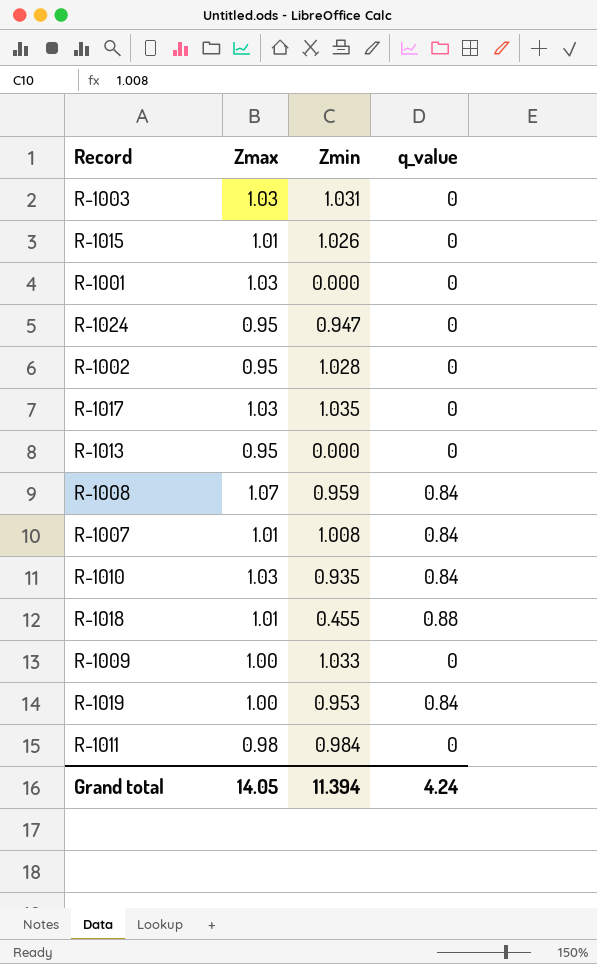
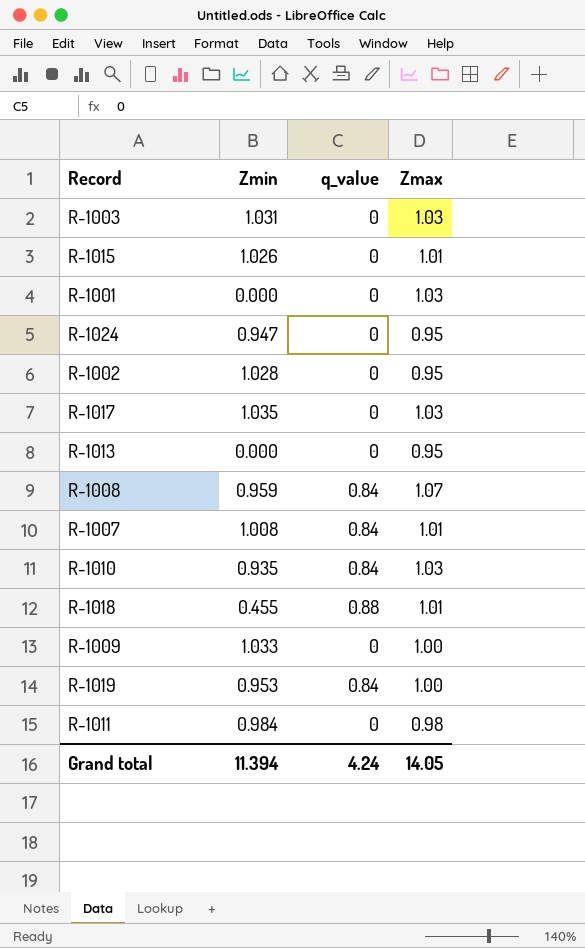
column Zmax | position: 2 -> 4

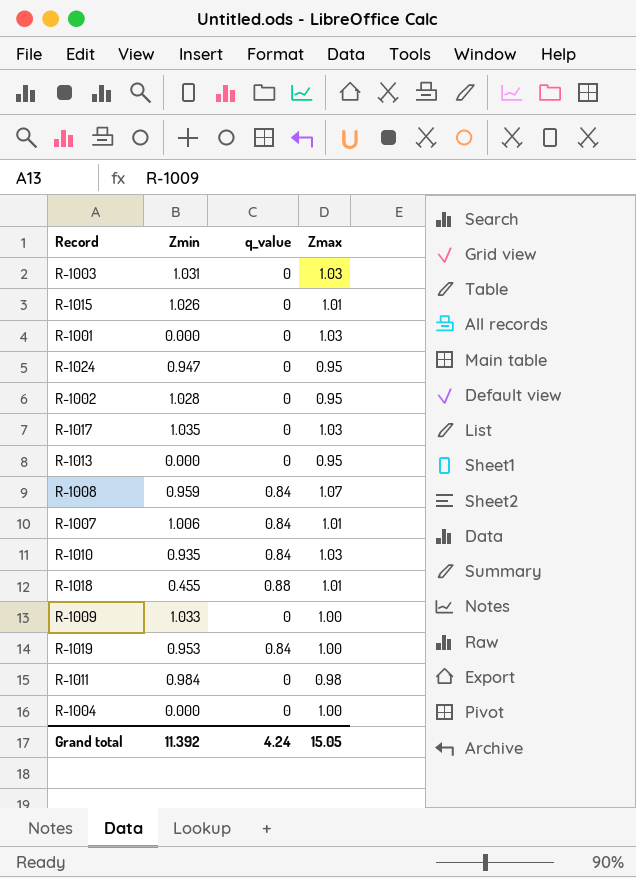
R-1007 | Zmin: 1.008 -> 1.006
row R-1004: none -> 0.000 | 0 | 1.00
Grand total | Zmin: 11.394 -> 11.392
Grand total | Zmax: 14.05 -> 15.05

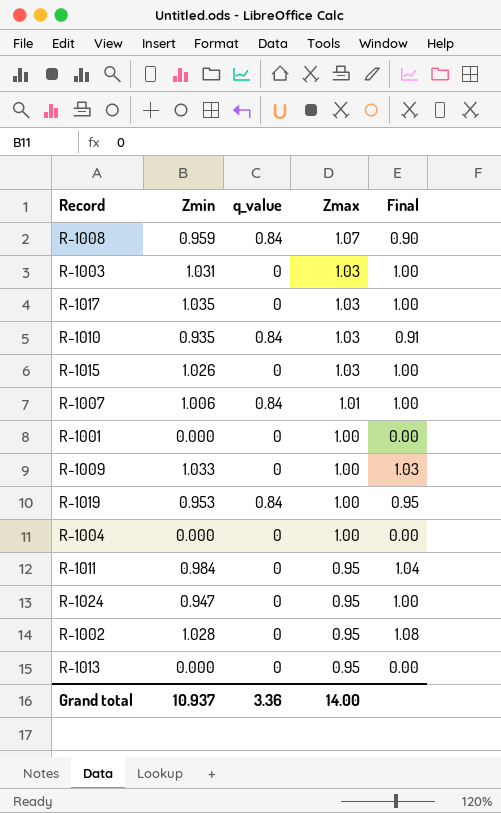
row order: none -> Zmax descending
column Final | formula: none -> [Zmin] / [Zmax]
row R-1018: 0.455 | 0.88 | 1.01 -> none
R-1015 | Zmax: 1.01 -> 1.03
R-1001 | Zmax: 1.03 -> 1.00
R-1011 | Zmax: 0.98 -> 0.95
Grand total | Zmin: 11.392 -> 10.937
Grand total | q_value: 4.24 -> 3.36
Grand total | Zmax: 15.05 -> 14.00

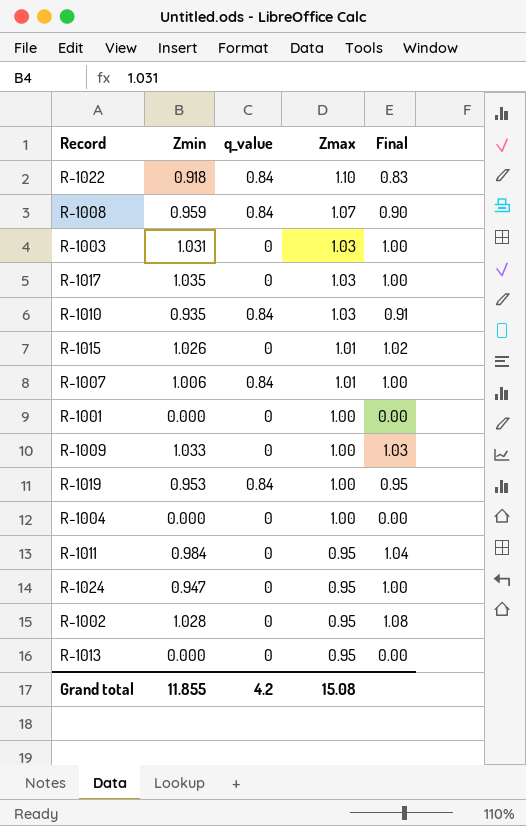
row R-1022: none -> 0.918 | 0.84 | 1.10 | 0.83
R-1015 | Zmax: 1.03 -> 1.01
R-1015 | Final: 1.00 -> 1.02
Grand total | Zmin: 10.937 -> 11.855
Grand total | q_value: 3.36 -> 4.2
Grand total | Zmax: 14.00 -> 15.08

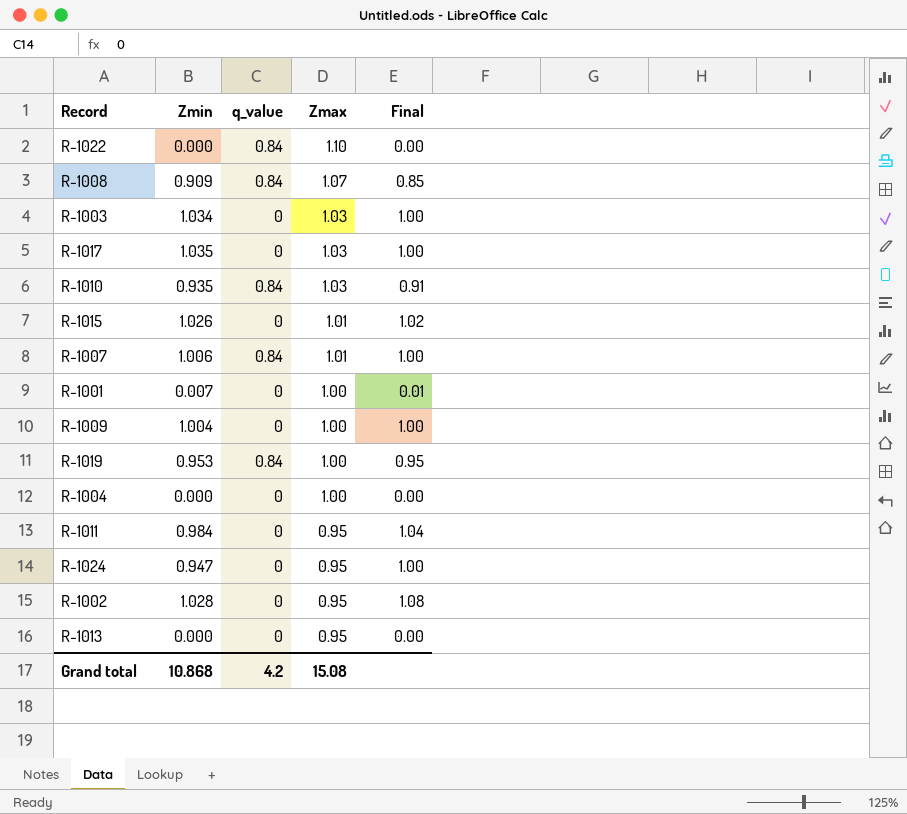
R-1022 | Zmin: 0.918 -> 0.000
R-1022 | Final: 0.83 -> 0.00
R-1008 | Zmin: 0.959 -> 0.909
R-1008 | Final: 0.90 -> 0.85
R-1003 | Zmin: 1.031 -> 1.034
R-1001 | Zmin: 0.000 -> 0.007
R-1001 | Final: 0.00 -> 0.01
R-1009 | Zmin: 1.033 -> 1.004
R-1009 | Final: 1.03 -> 1.00
Grand total | Zmin: 11.855 -> 10.868

